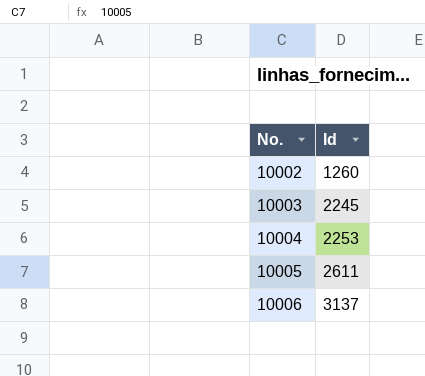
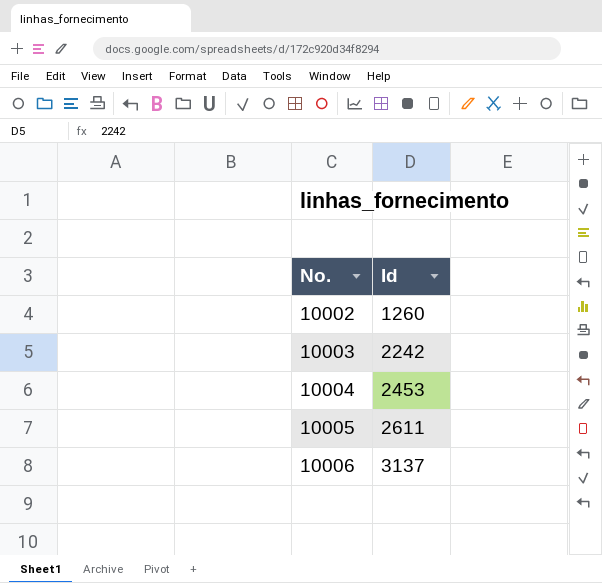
10003 | Id: 2245 -> 2242
10004 | Id: 2253 -> 2453

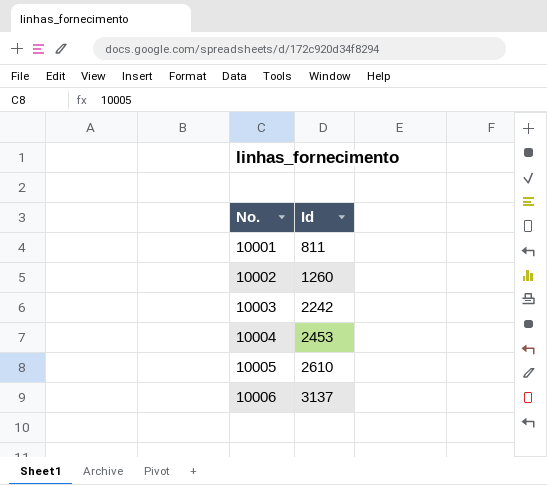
row 10001: none -> 811
10005 | Id: 2611 -> 2610

